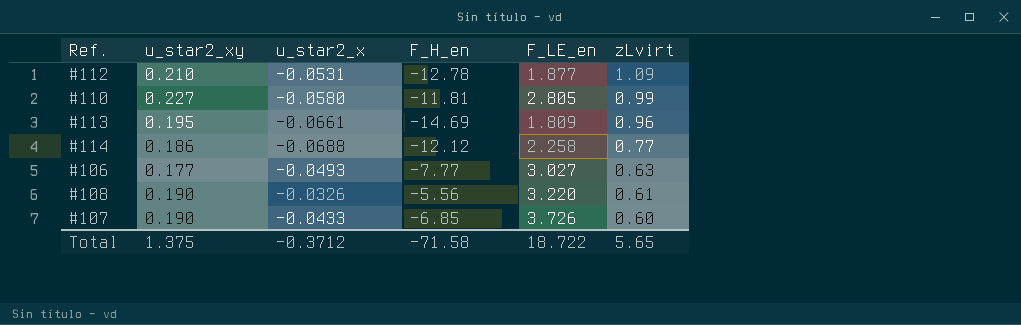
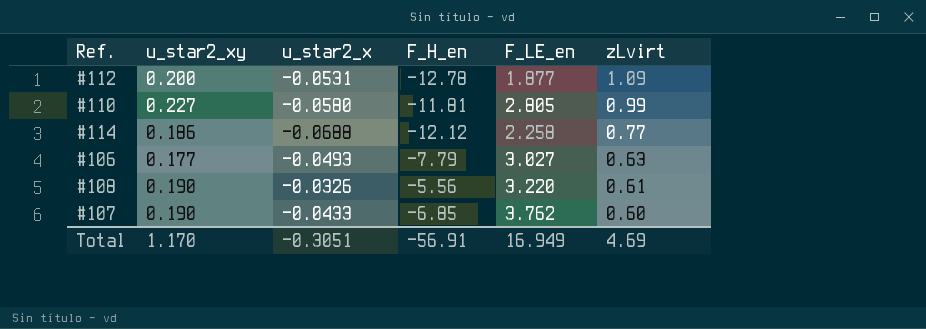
row #113: 0.195 | -0.0661 | -14.69 | 1.809 | 0.96 -> none
#112 | u_star2_xy: 0.210 -> 0.200
#106 | F_H_en: -7.77 -> -7.79
#107 | F_LE_en: 3.726 -> 3.762
Total | u_star2_xy: 1.375 -> 1.170
Total | u_star2_x: -0.3712 -> -0.3051
Total | F_H_en: -71.58 -> -56.91
Total | F_LE_en: 18.722 -> 16.949
Total | zLvirt: 5.65 -> 4.69

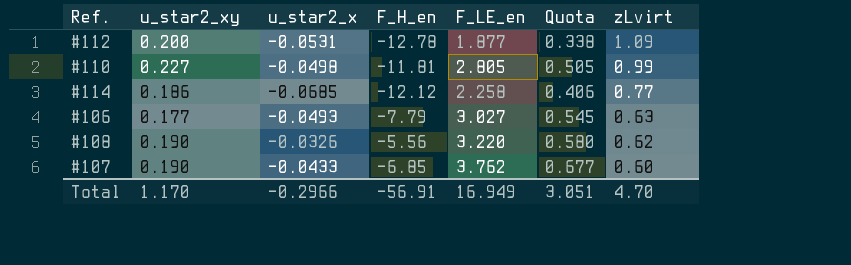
column Quota | formula: none -> [F_LE_en] * 0.18
#110 | u_star2_x: -0.0580 -> -0.0498
#114 | u_star2_x: -0.0688 -> -0.0685
#108 | zLvirt: 0.61 -> 0.62
Total | u_star2_x: -0.3051 -> -0.2966
Total | zLvirt: 4.69 -> 4.70

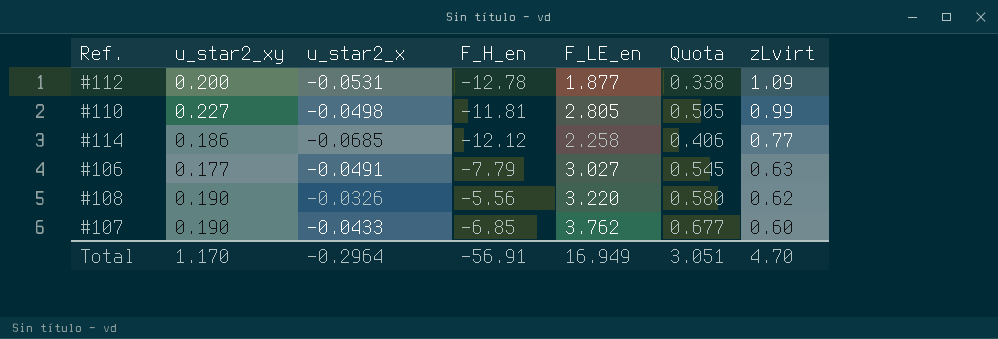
#106 | u_star2_x: -0.0493 -> -0.0491
Total | u_star2_x: -0.2966 -> -0.2964

